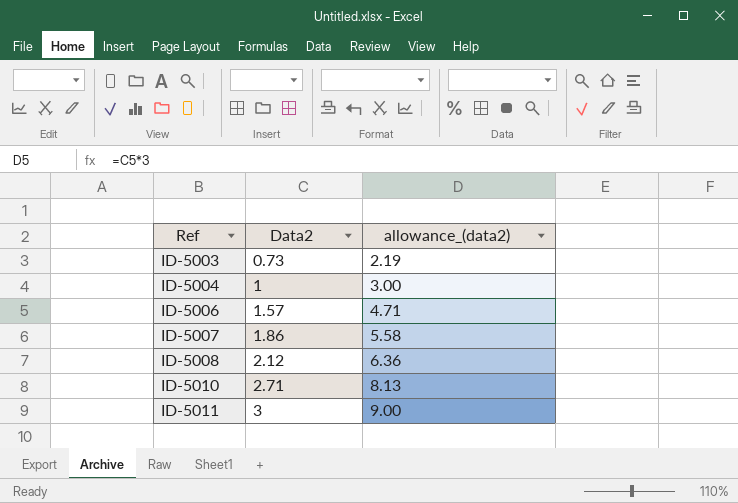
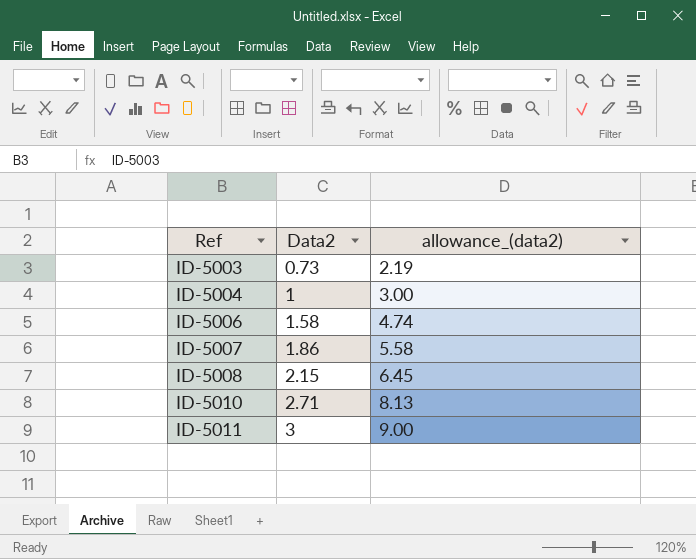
ID-5006 | Data2: 1.57 -> 1.58
ID-5006 | allowance_(data2): 4.71 -> 4.74
ID-5008 | Data2: 2.12 -> 2.15
ID-5008 | allowance_(data2): 6.36 -> 6.45

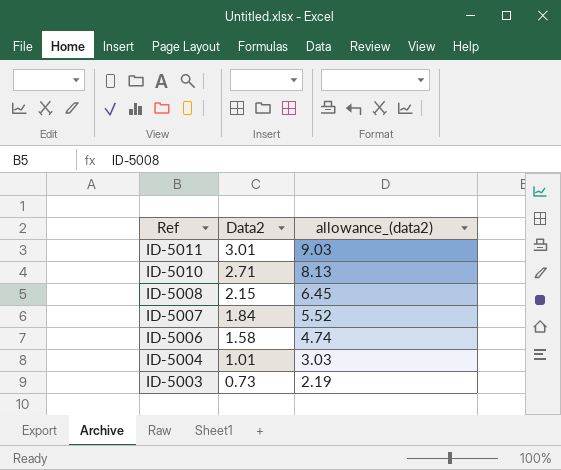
row order: Ref ascending -> Ref descending
ID-5011 | Data2: 3 -> 3.01
ID-5011 | allowance_(data2): 9.00 -> 9.03
ID-5007 | Data2: 1.86 -> 1.84
ID-5007 | allowance_(data2): 5.58 -> 5.52
ID-5004 | Data2: 1 -> 1.01
ID-5004 | allowance_(data2): 3.00 -> 3.03

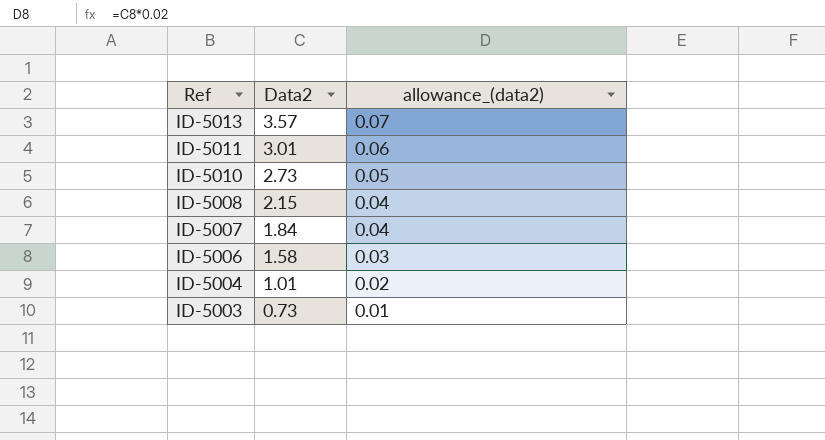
column allowance_(data2) | formula: [Data2] * 3 -> [Data2] * 0.02
row ID-5013: none -> 3.57 | 0.07
ID-5010 | Data2: 2.71 -> 2.73

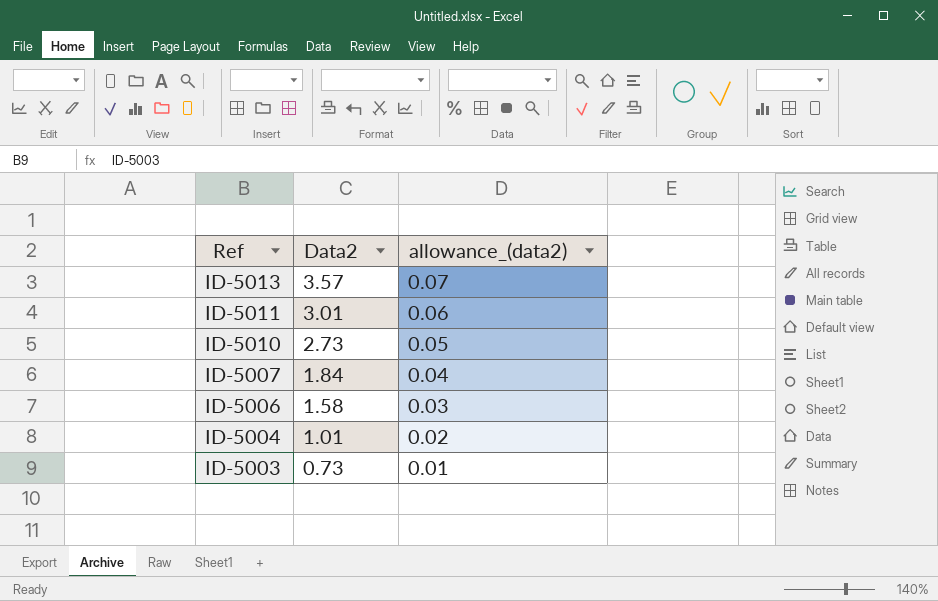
row ID-5008: 2.15 | 0.04 -> none

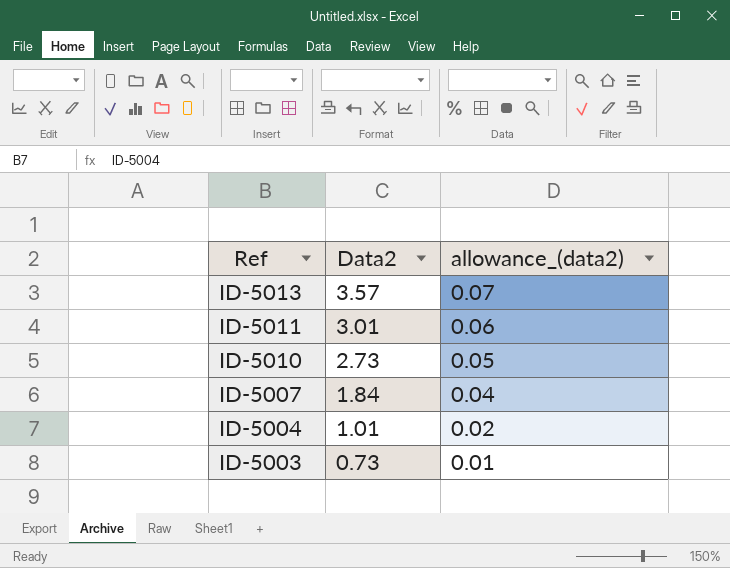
row ID-5006: 1.58 | 0.03 -> none

